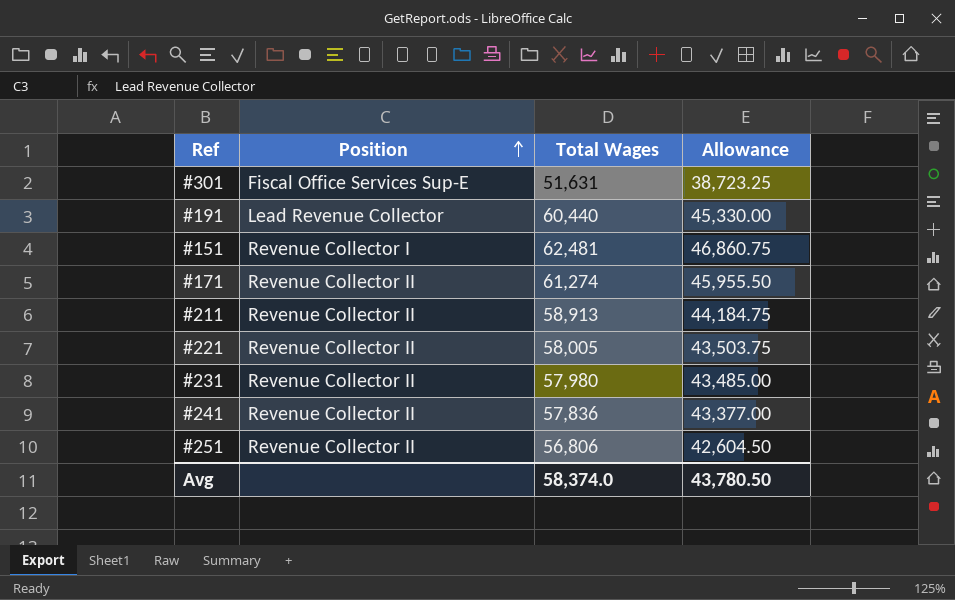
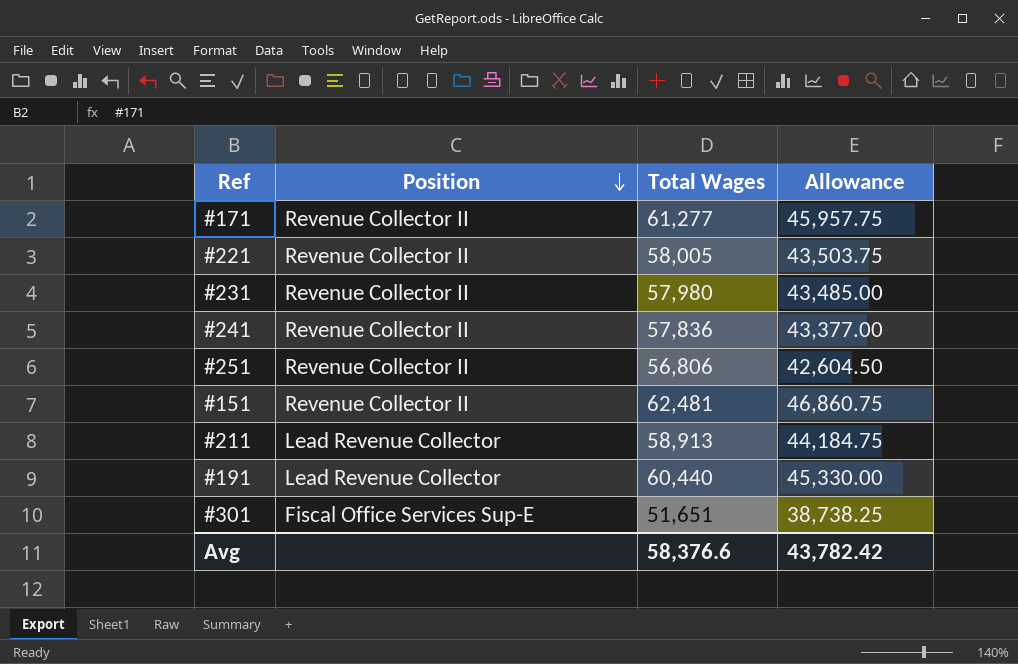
row order: Position ascending -> Position descending
#171 | Total Wages: 61,274 -> 61,277
#171 | Allowance: 45,955.50 -> 45,957.75
#151 | Position: Revenue Collector I -> Revenue Collector II
#211 | Position: Revenue Collector II -> Lead Revenue Collector
#301 | Total Wages: 51,631 -> 51,651
#301 | Allowance: 38,723.25 -> 38,738.25
Avg | Total Wages: 58,374.0 -> 58,376.6
Avg | Allowance: 43,780.50 -> 43,782.42

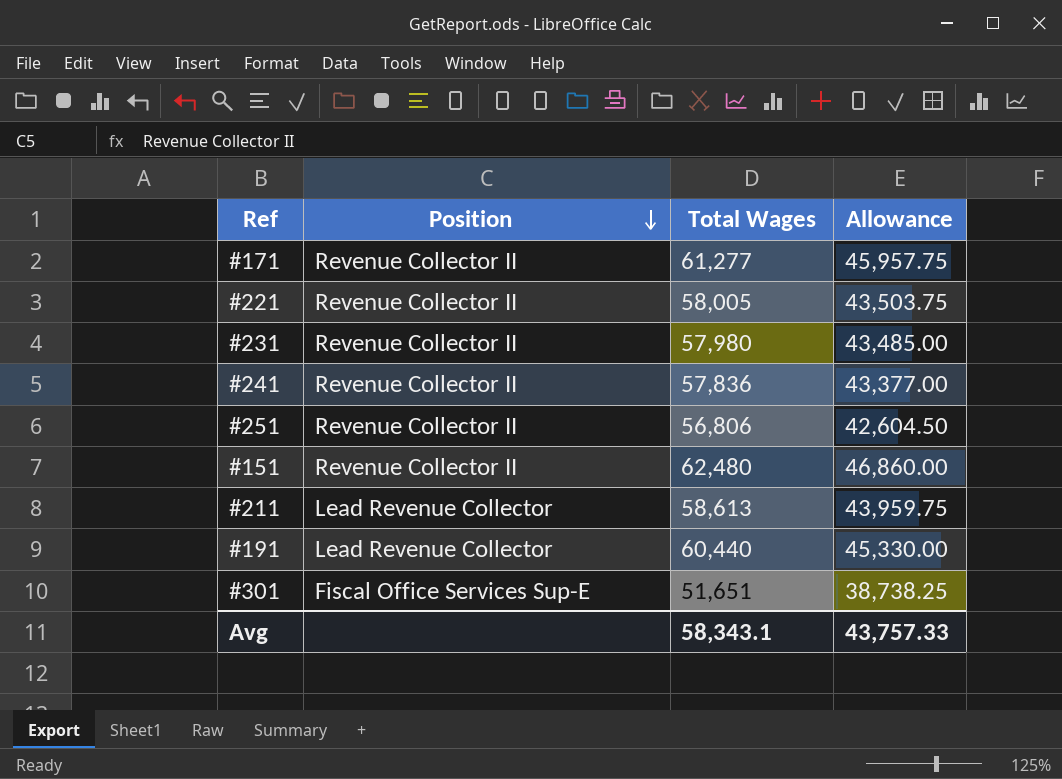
#151 | Total Wages: 62,481 -> 62,480
#151 | Allowance: 46,860.75 -> 46,860.00
#211 | Total Wages: 58,913 -> 58,613
#211 | Allowance: 44,184.75 -> 43,959.75
Avg | Total Wages: 58,376.6 -> 58,343.1
Avg | Allowance: 43,782.42 -> 43,757.33

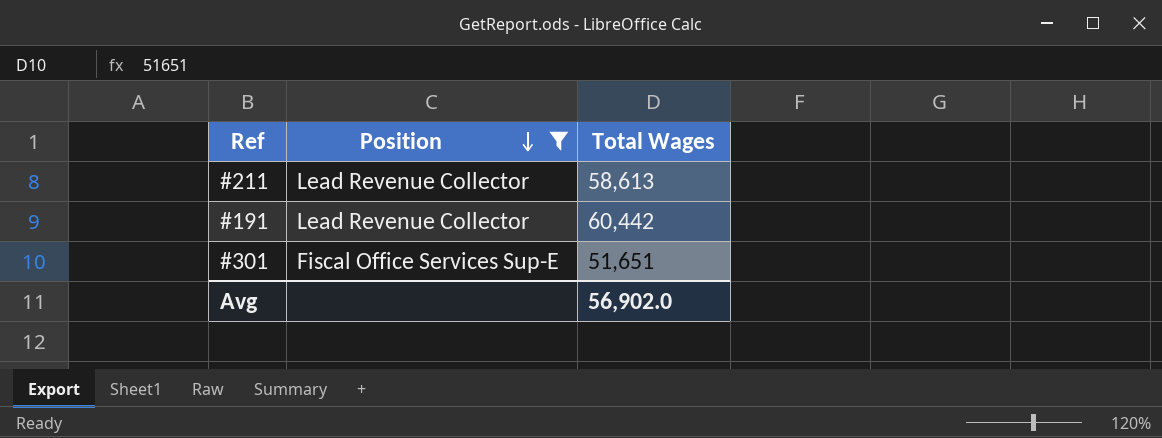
filter: none -> Position != Revenue Collector II
column Allowance | formula: [Total Wages] * 0.75 -> none
#191 | Total Wages: 60,440 -> 60,442
Avg | Total Wages: 58,343.1 -> 56,902.0

